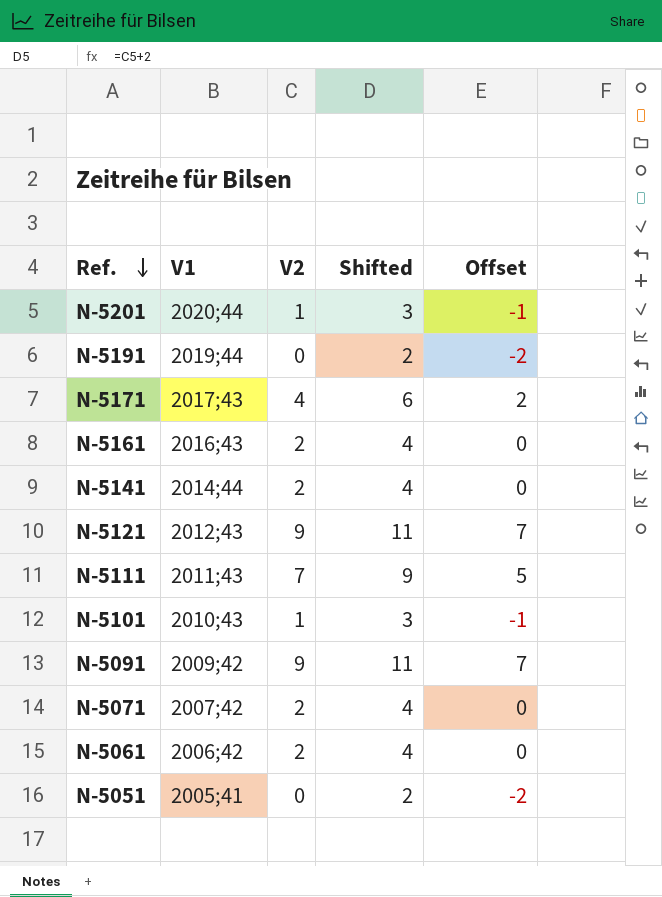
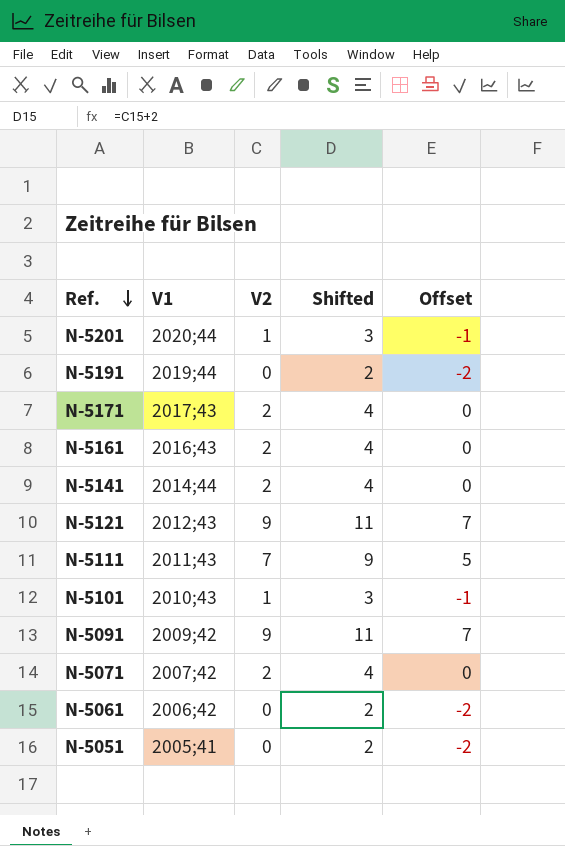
N-5171 | V2: 4 -> 2
N-5171 | Shifted: 6 -> 4
N-5171 | Offset: 2 -> 0
N-5061 | V2: 2 -> 0
N-5061 | Shifted: 4 -> 2
N-5061 | Offset: 0 -> -2

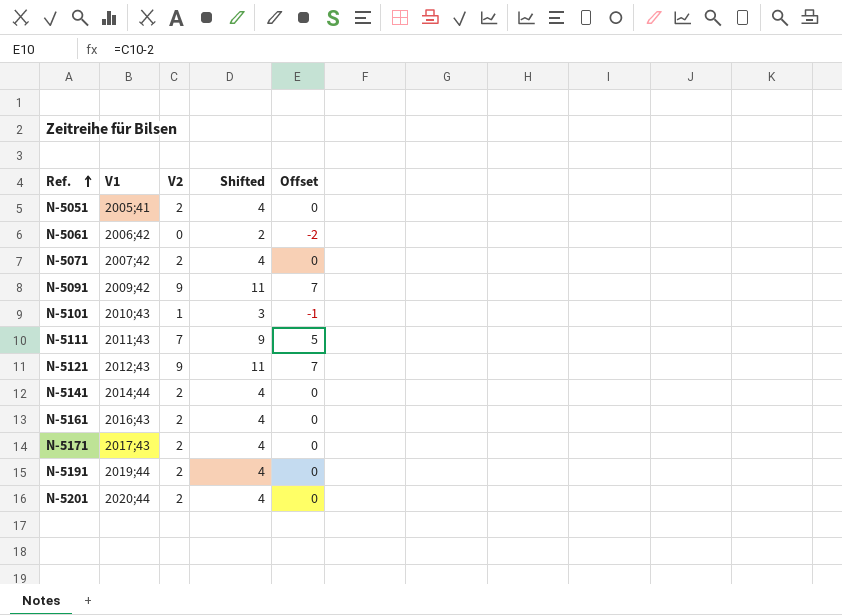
row order: Ref. descending -> Ref. ascending
N-5051 | V2: 0 -> 2
N-5051 | Shifted: 2 -> 4
N-5051 | Offset: -2 -> 0
N-5191 | V2: 0 -> 2
N-5191 | Shifted: 2 -> 4
N-5191 | Offset: -2 -> 0
N-5201 | V2: 1 -> 2
N-5201 | Shifted: 3 -> 4
N-5201 | Offset: -1 -> 0

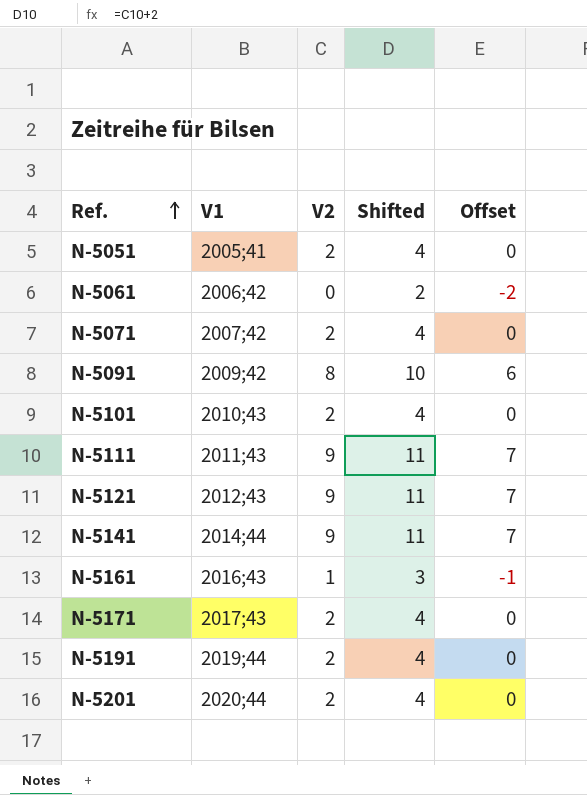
N-5091 | V2: 9 -> 8
N-5091 | Shifted: 11 -> 10
N-5091 | Offset: 7 -> 6
N-5101 | V2: 1 -> 2
N-5101 | Shifted: 3 -> 4
N-5101 | Offset: -1 -> 0
N-5111 | V2: 7 -> 9
N-5111 | Shifted: 9 -> 11
N-5111 | Offset: 5 -> 7
N-5141 | V2: 2 -> 9
N-5141 | Shifted: 4 -> 11
N-5141 | Offset: 0 -> 7
N-5161 | V2: 2 -> 1
N-5161 | Shifted: 4 -> 3
N-5161 | Offset: 0 -> -1

